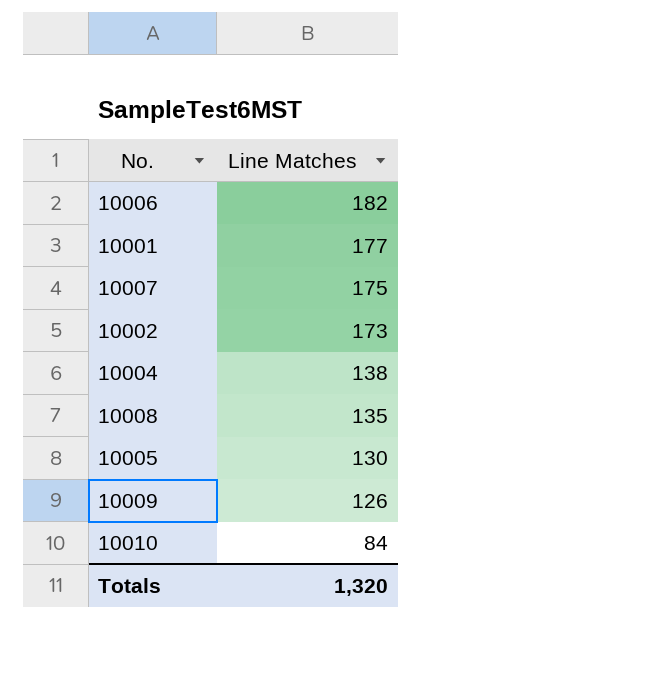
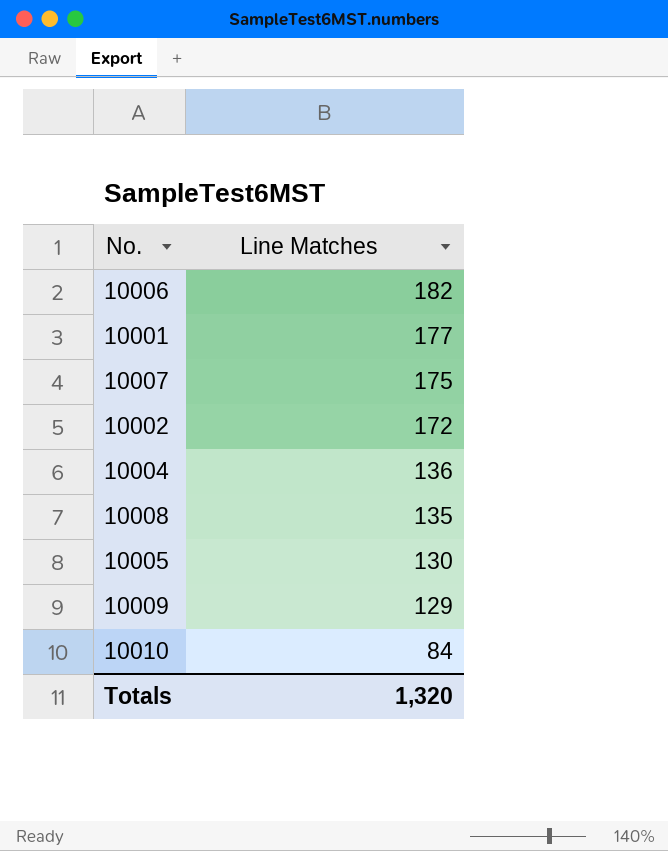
10002 | Line Matches: 173 -> 172
10004 | Line Matches: 138 -> 136
10009 | Line Matches: 126 -> 129

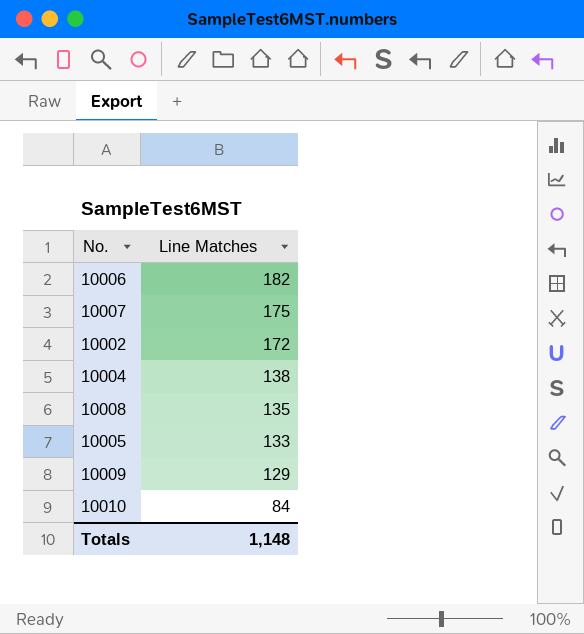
row 10001: 177 -> none
10004 | Line Matches: 136 -> 138
10005 | Line Matches: 130 -> 133
Totals | Line Matches: 1,320 -> 1,148

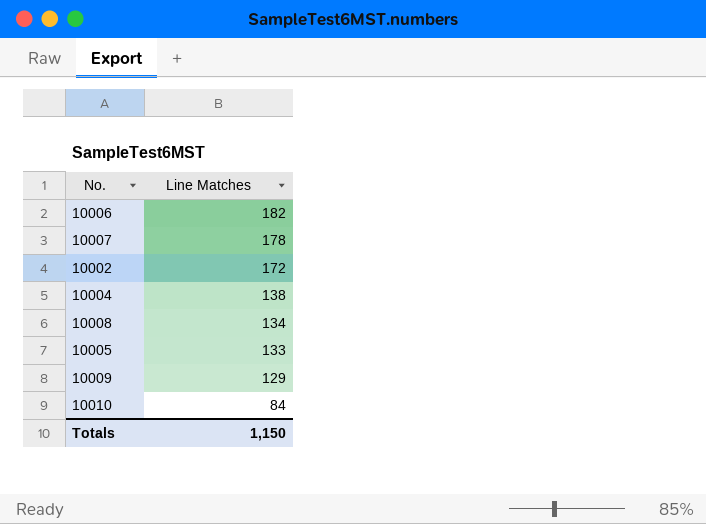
10007 | Line Matches: 175 -> 178
10008 | Line Matches: 135 -> 134
Totals | Line Matches: 1,148 -> 1,150

